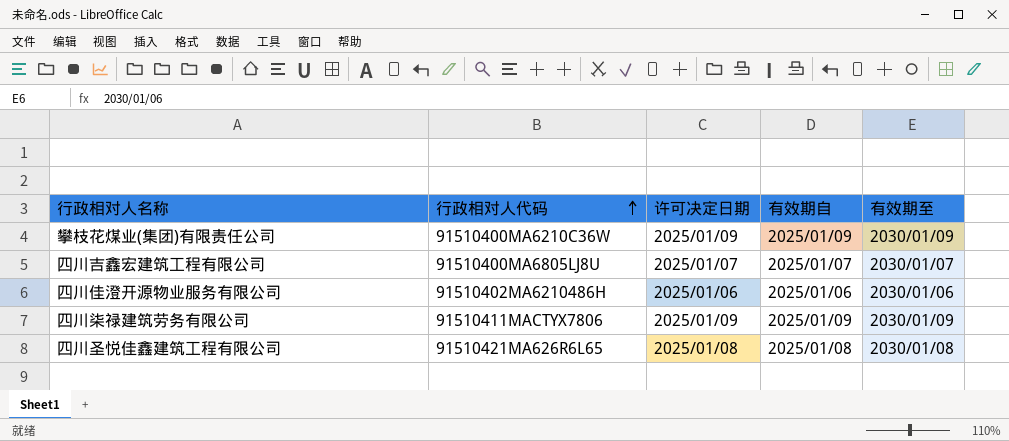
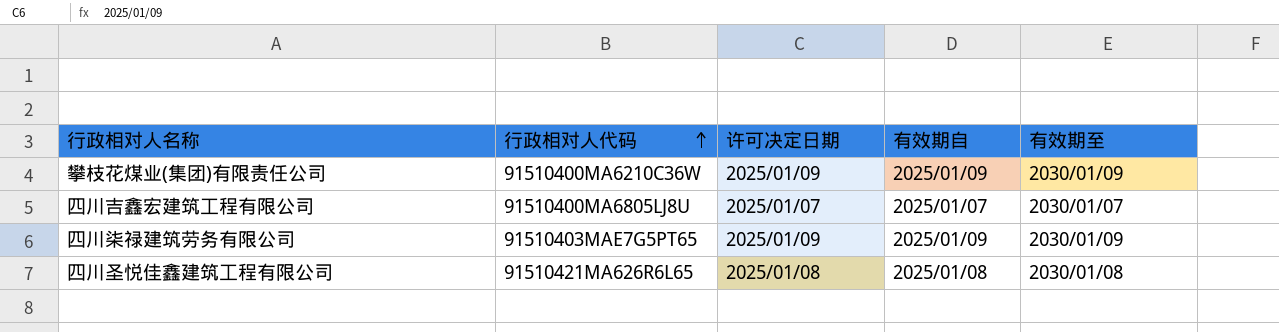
row 四川佳澄开源物业服务有限公司: 91510402MA6210486H | 2025/01/06 | 2025/01/06 | 2030/01/06 -> none
四川柒禄建筑劳务有限公司 | 行政相对人代码: 91510411MACTYX7806 -> 91510403MAE7G5PT65

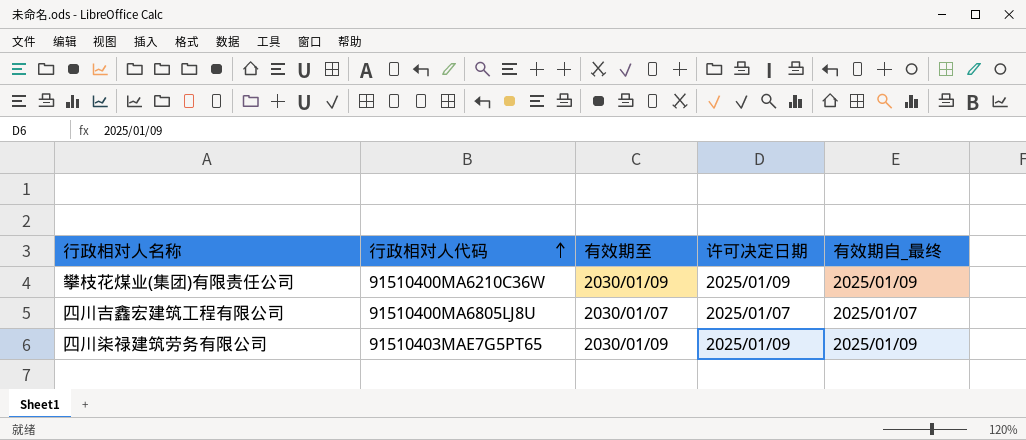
column 有效期至 | position: 5 -> 3
column name: 有效期自 -> 有效期自_最终
row 四川圣悦佳鑫建筑工程有限公司: 91510421MA626R6L65 | 2025/01/08 | 2025/01/08 | 2030/01/08 -> none

